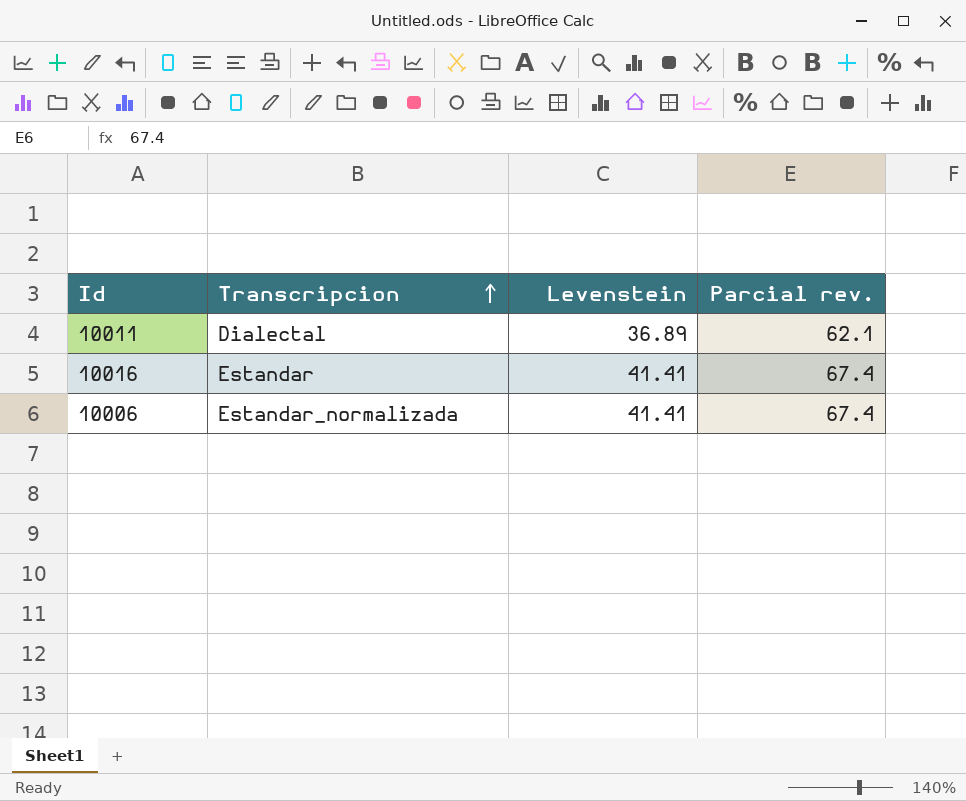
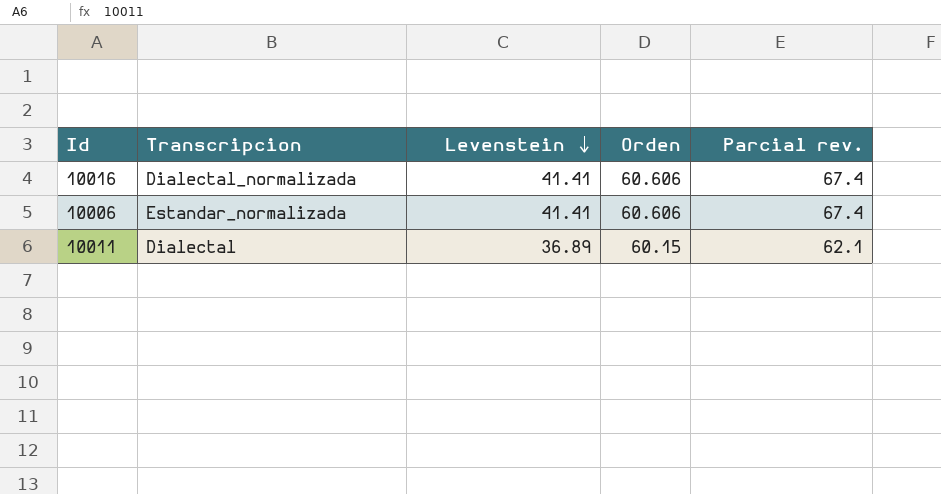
row order: Transcripcion ascending -> Levenstein descending
column Orden | position: none -> 4
10016 | Transcripcion: Estandar -> Dialectal_normalizada

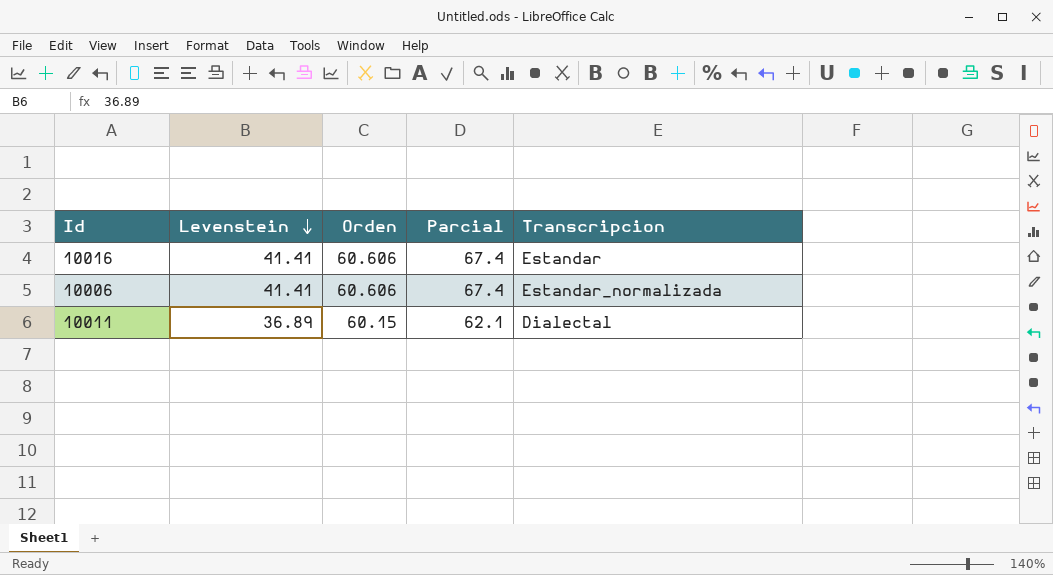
column name: Parcial rev. -> Parcial
column Transcripcion | position: 2 -> 5
10016 | Transcripcion: Dialectal_normalizada -> Estandar

